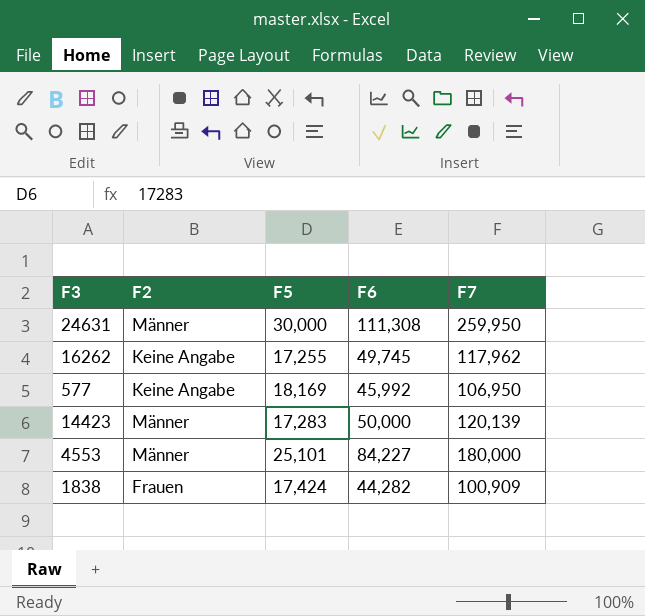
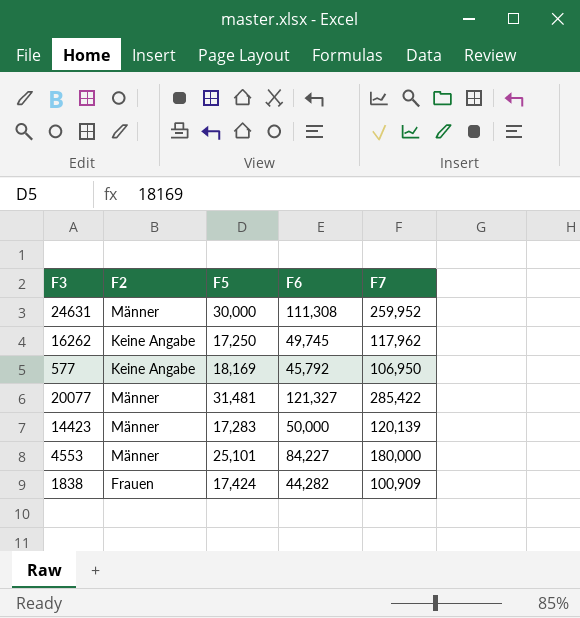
24631 | F7: 259,950 -> 259,952
16262 | F5: 17,255 -> 17,250
577 | F6: 45,992 -> 45,792
row 20077: none -> Männer | 31,481 | 121,327 | 285,422

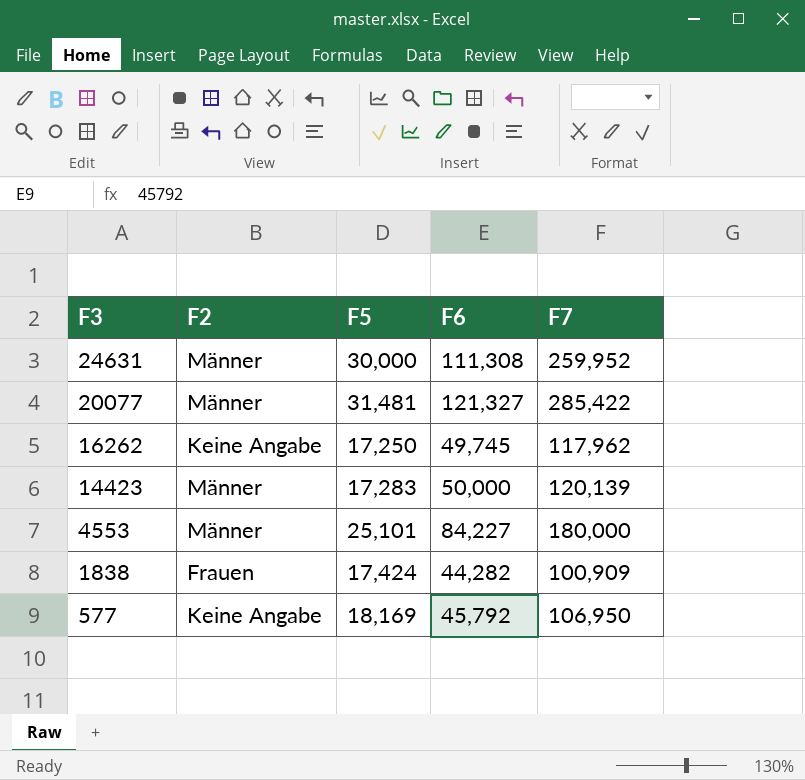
row order: none -> F3 descending

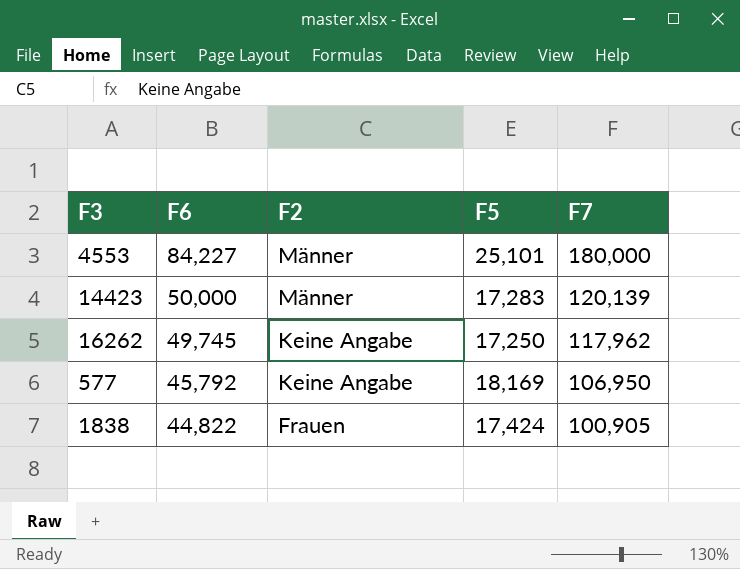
row order: F3 descending -> F6 descending
column F6 | position: 4 -> 2
row 24631: Männer | 30,000 | 111,308 | 259,952 -> none
row 20077: Männer | 31,481 | 121,327 | 285,422 -> none
1838 | F6: 44,282 -> 44,822
1838 | F7: 100,909 -> 100,905

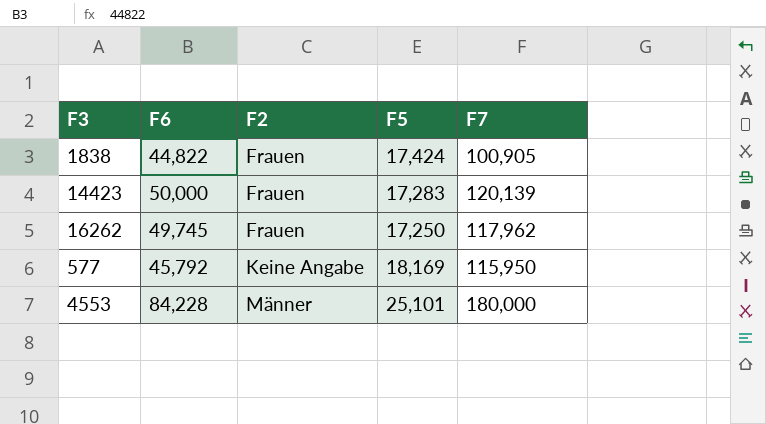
row order: F6 descending -> F2 ascending
14423 | F2: Männer -> Frauen
16262 | F2: Keine Angabe -> Frauen
577 | F7: 106,950 -> 115,950
4553 | F6: 84,227 -> 84,228

